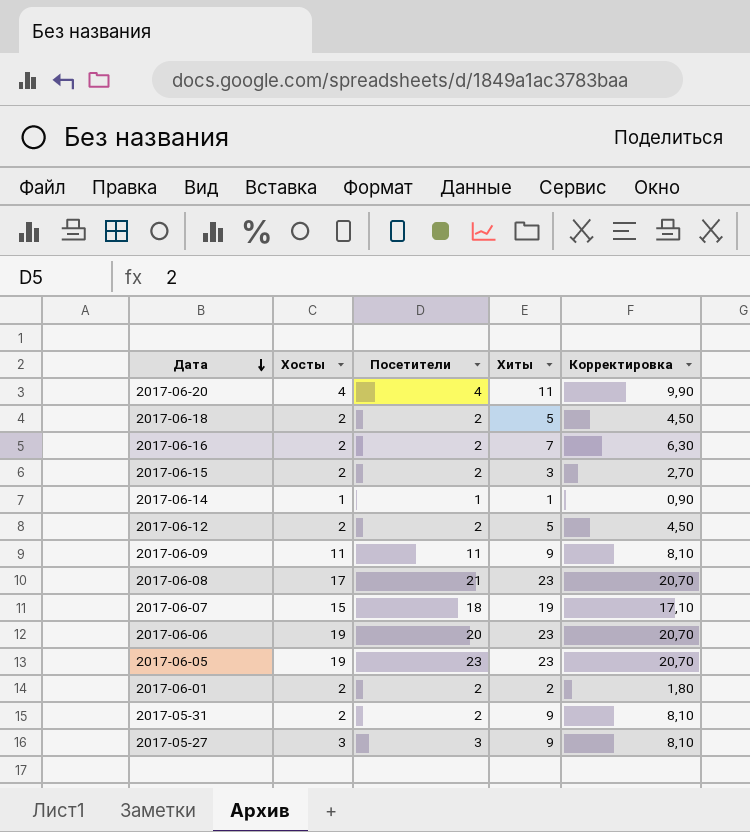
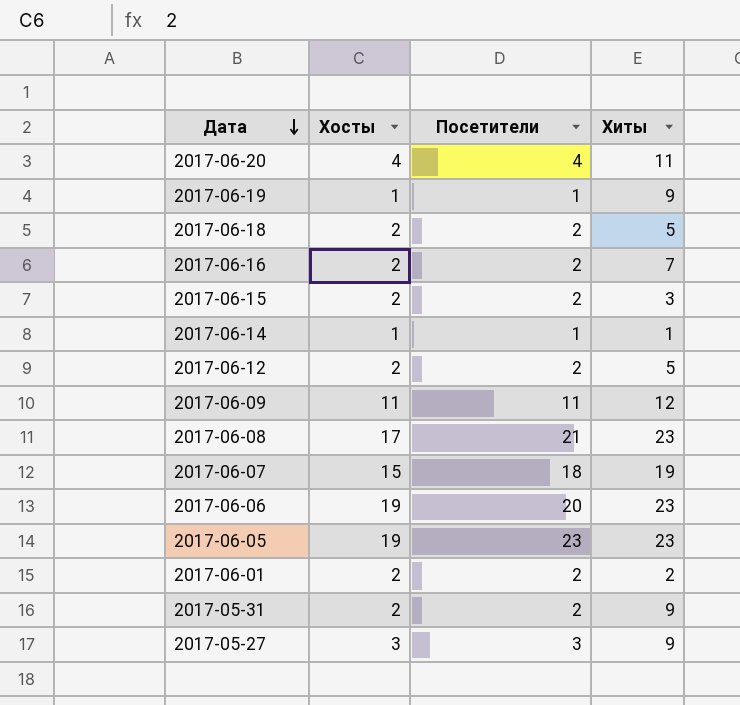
column Корректировка | formula: [Хиты] * 0,9 -> none
row 2017-06-19: none -> 1 | 1 | 9
2017-06-09 | Хиты: 9 -> 12

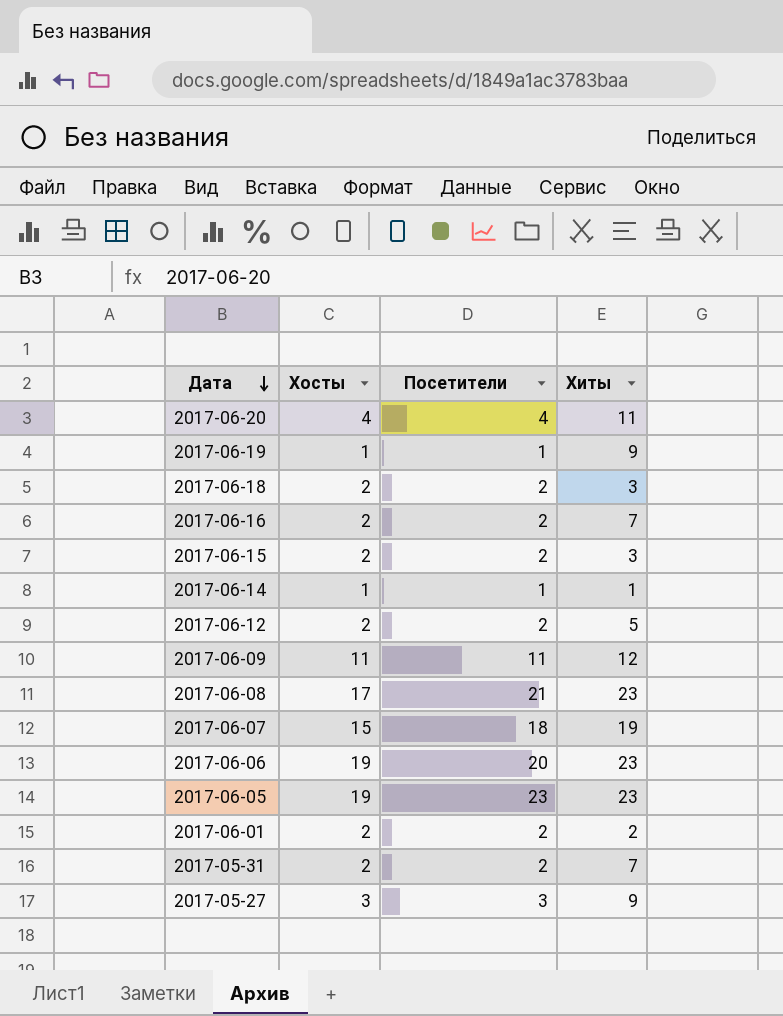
2017-06-18 | Хиты: 5 -> 3
2017-05-31 | Хиты: 9 -> 7

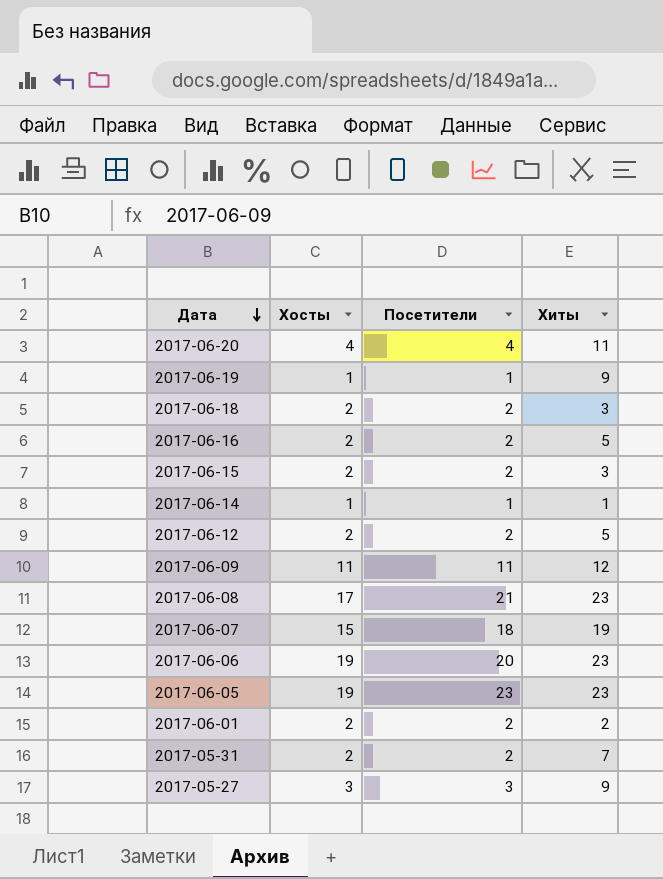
2017-06-16 | Хиты: 7 -> 5

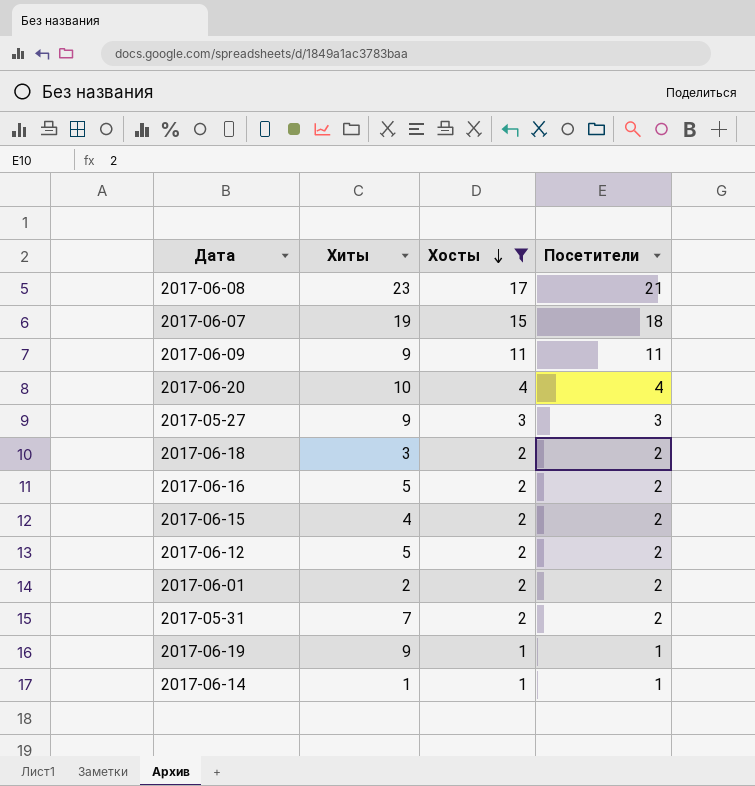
filter: none -> Хосты != 19
row order: Дата descending -> Хосты descending
column Хиты | position: 4 -> 2
2017-06-09 | Хиты: 12 -> 9
2017-06-20 | Хиты: 11 -> 10
2017-06-15 | Хиты: 3 -> 4

